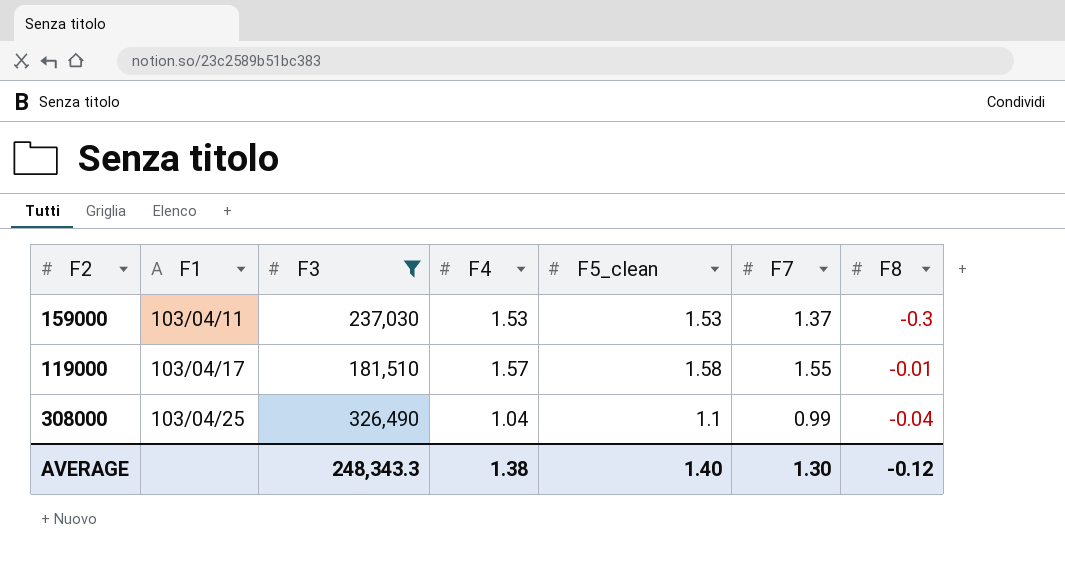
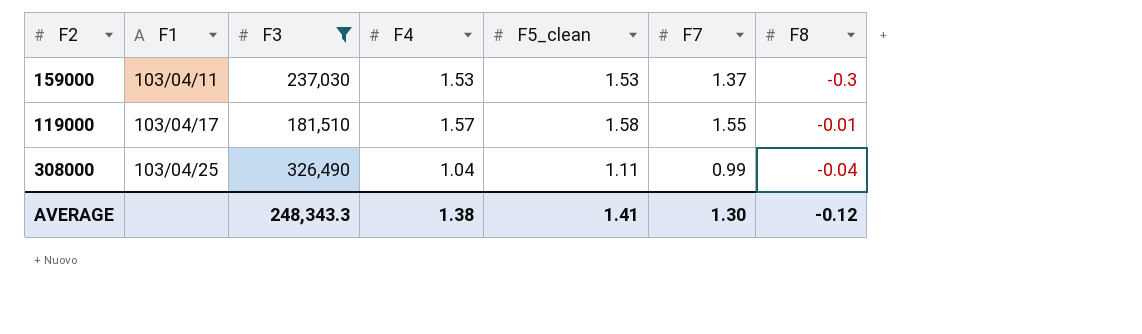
308000 | F5_clean: 1.1 -> 1.11
AVERAGE | F5_clean: 1.40 -> 1.41

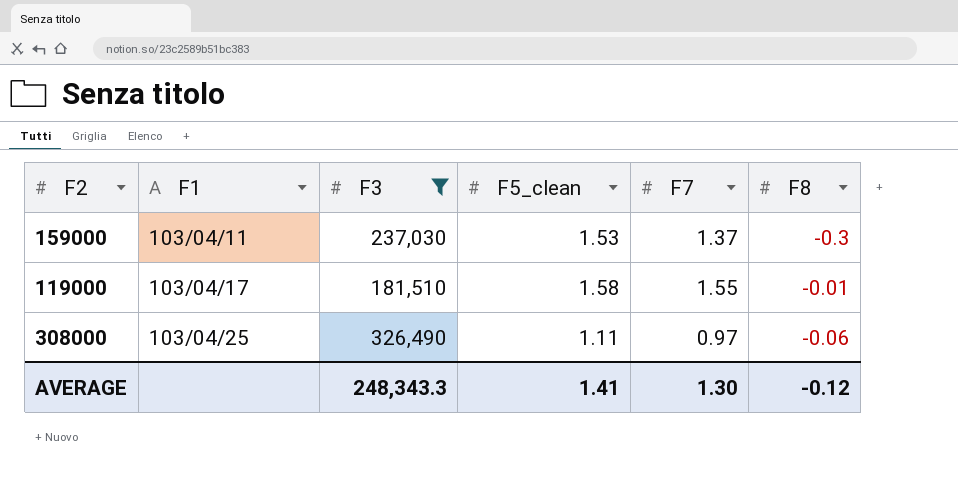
column F4 | position: 4 -> none
308000 | F7: 0.99 -> 0.97
308000 | F8: -0.04 -> -0.06

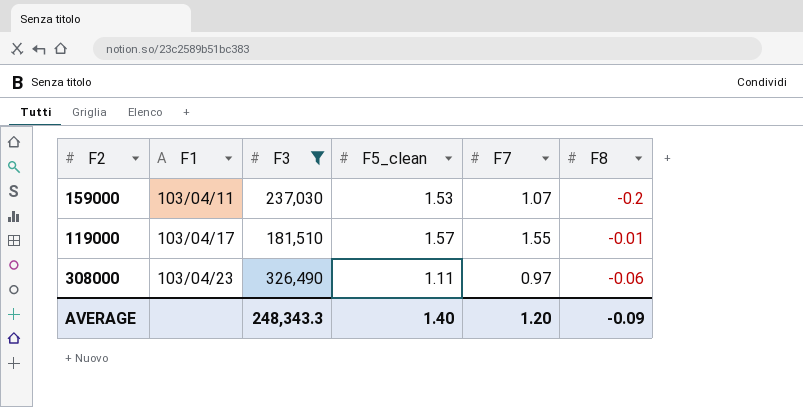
159000 | F7: 1.37 -> 1.07
159000 | F8: -0.3 -> -0.2
119000 | F5_clean: 1.58 -> 1.57
308000 | F1: 103/04/25 -> 103/04/23
AVERAGE | F5_clean: 1.41 -> 1.40
AVERAGE | F7: 1.30 -> 1.20
AVERAGE | F8: -0.12 -> -0.09

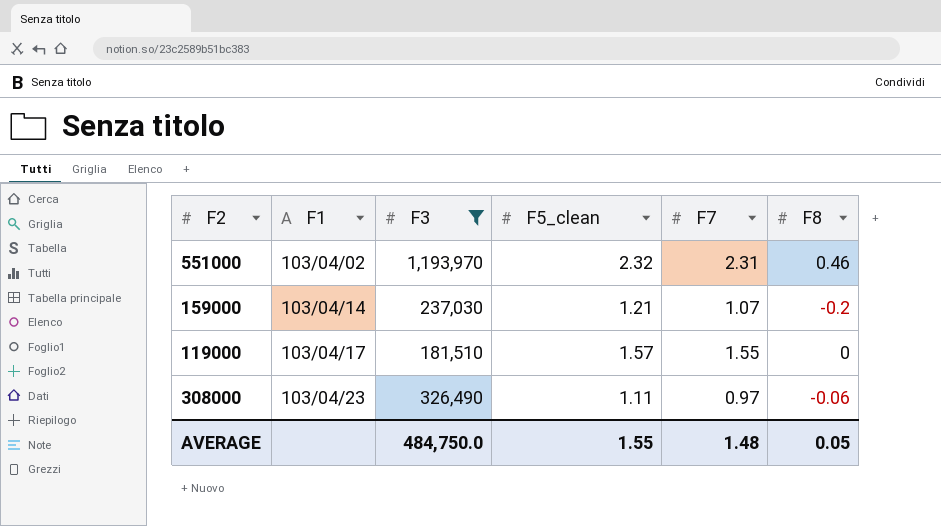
row 551000: none -> 103/04/02 | 1,193,970 | 2.32 | 2.31 | 0.46
159000 | F1: 103/04/11 -> 103/04/14
159000 | F5_clean: 1.53 -> 1.21
119000 | F8: -0.01 -> 0
AVERAGE | F3: 248,343.3 -> 484,750.0
AVERAGE | F5_clean: 1.40 -> 1.55
AVERAGE | F7: 1.20 -> 1.48
AVERAGE | F8: -0.09 -> 0.05

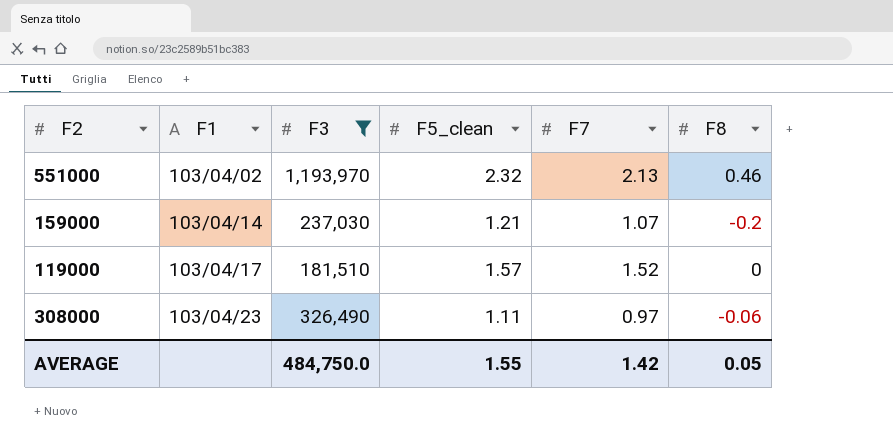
551000 | F7: 2.31 -> 2.13
119000 | F7: 1.55 -> 1.52
AVERAGE | F7: 1.48 -> 1.42

